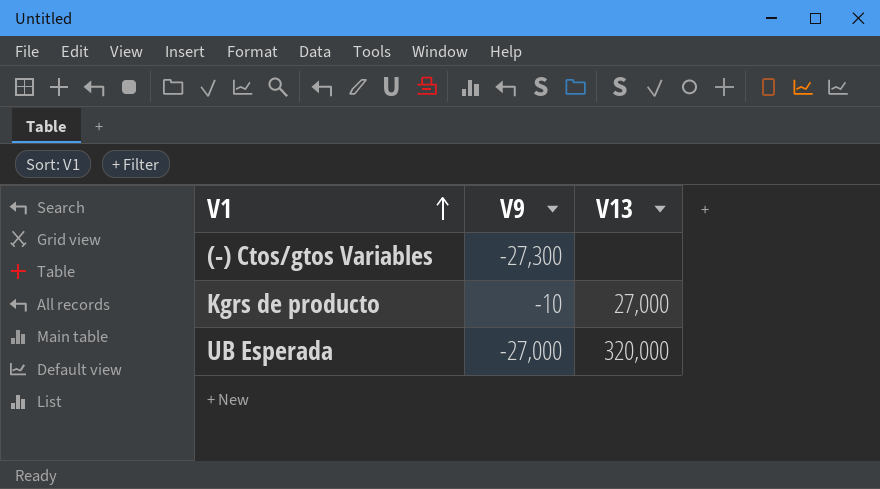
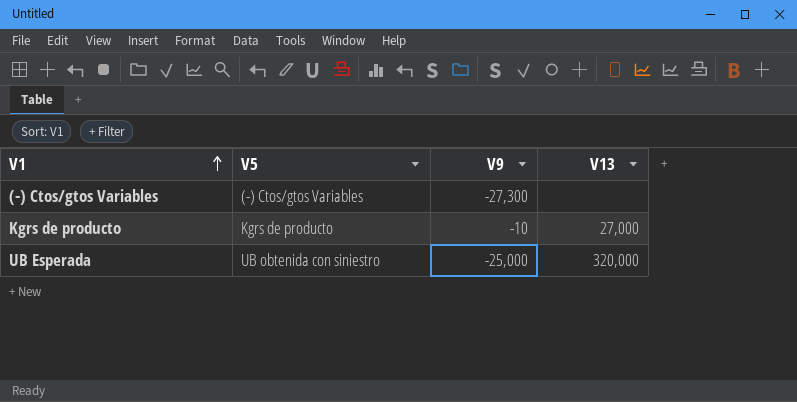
column V5 | position: none -> 2
UB Esperada | V9: -27,000 -> -25,000

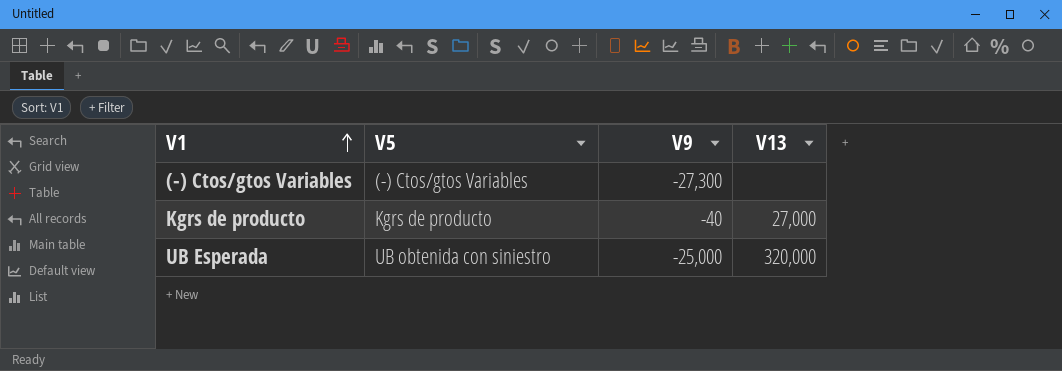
Kgrs de producto | V9: -10 -> -40

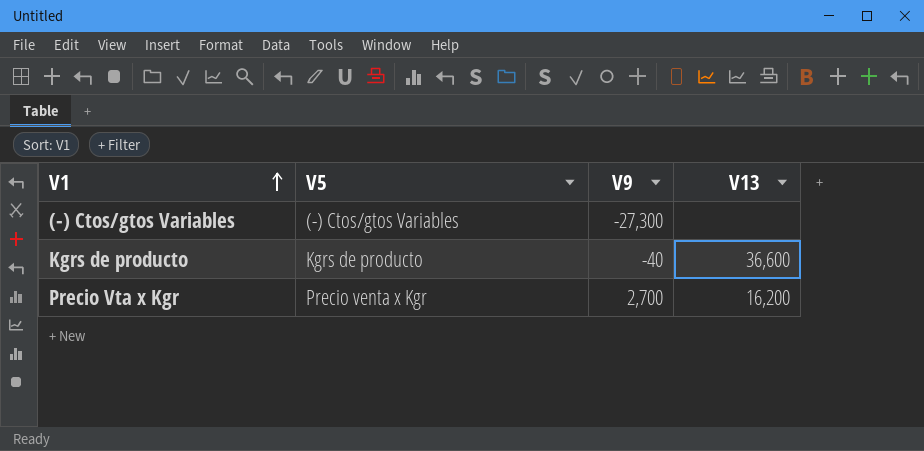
row UB Esperada: UB obtenida con siniestro | -25,000 | 320,000 -> none
Kgrs de producto | V13: 27,000 -> 36,600
row Precio Vta x Kgr: none -> Precio venta x Kgr | 2,700 | 16,200

